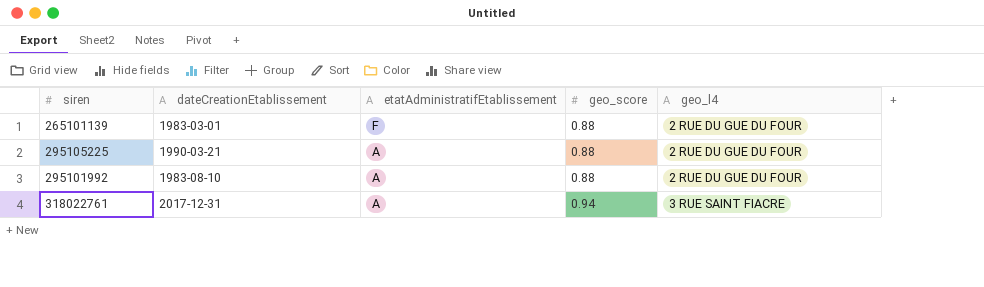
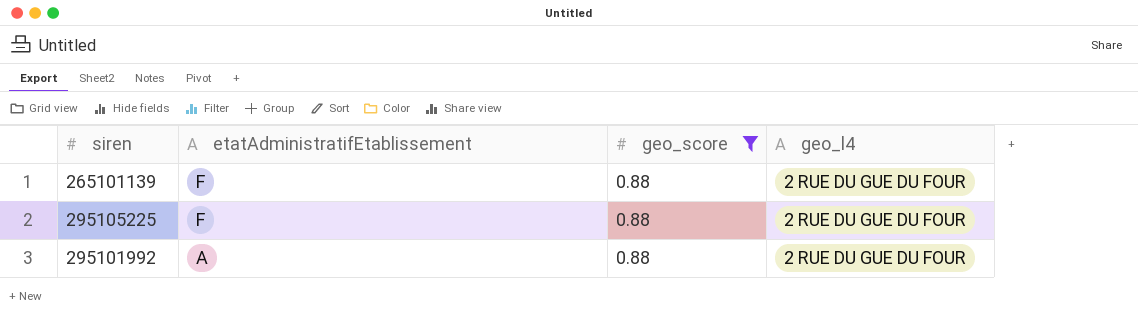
filter: none -> geo_score = 0.88
column dateCreationEtablissement | position: 2 -> none
295105225 | etatAdministratifEtablissement: A -> F

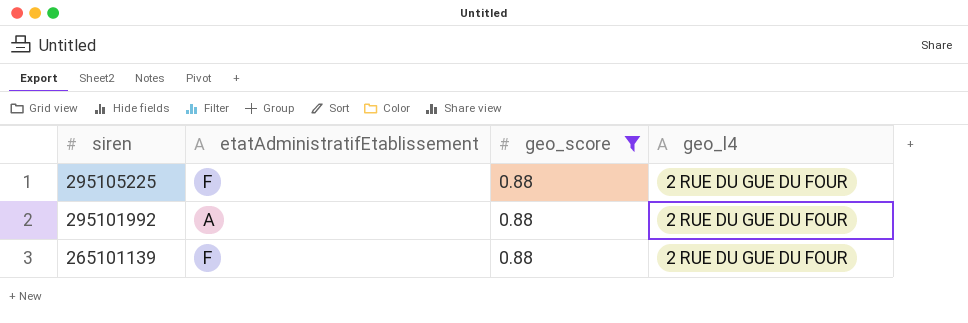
row order: etatAdministratifEtablissement descending -> siren descending

